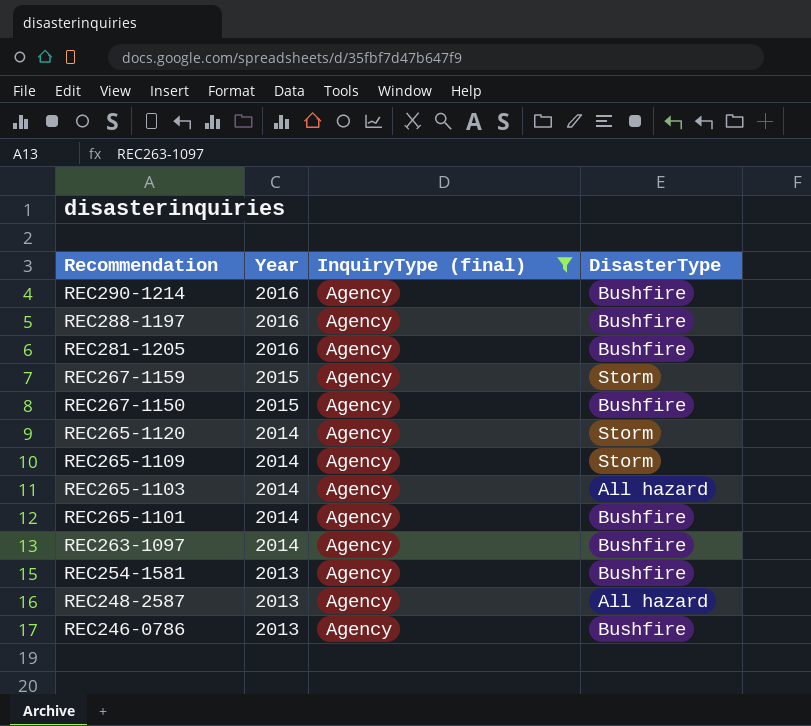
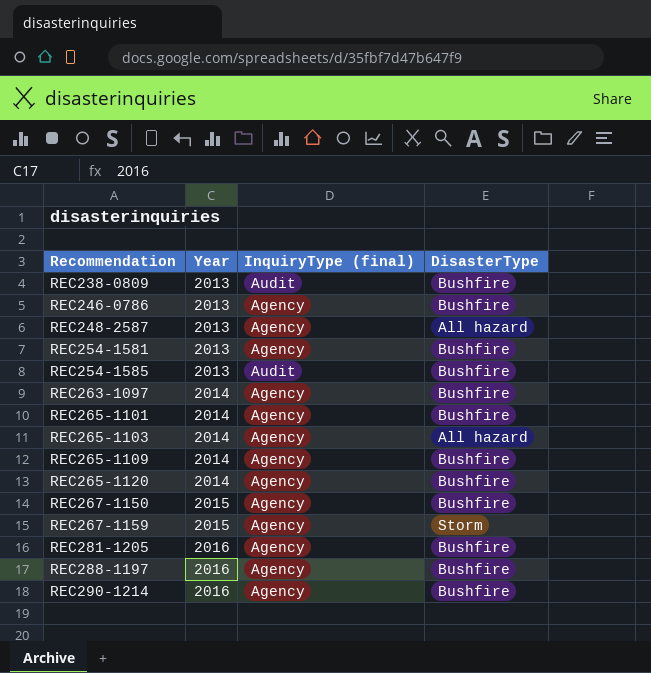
filter: InquiryType (final) = Agency -> none
row order: Recommendation descending -> Recommendation ascending
REC265-1109 | DisasterType: Storm -> Bushfire
REC265-1120 | DisasterType: Storm -> Bushfire

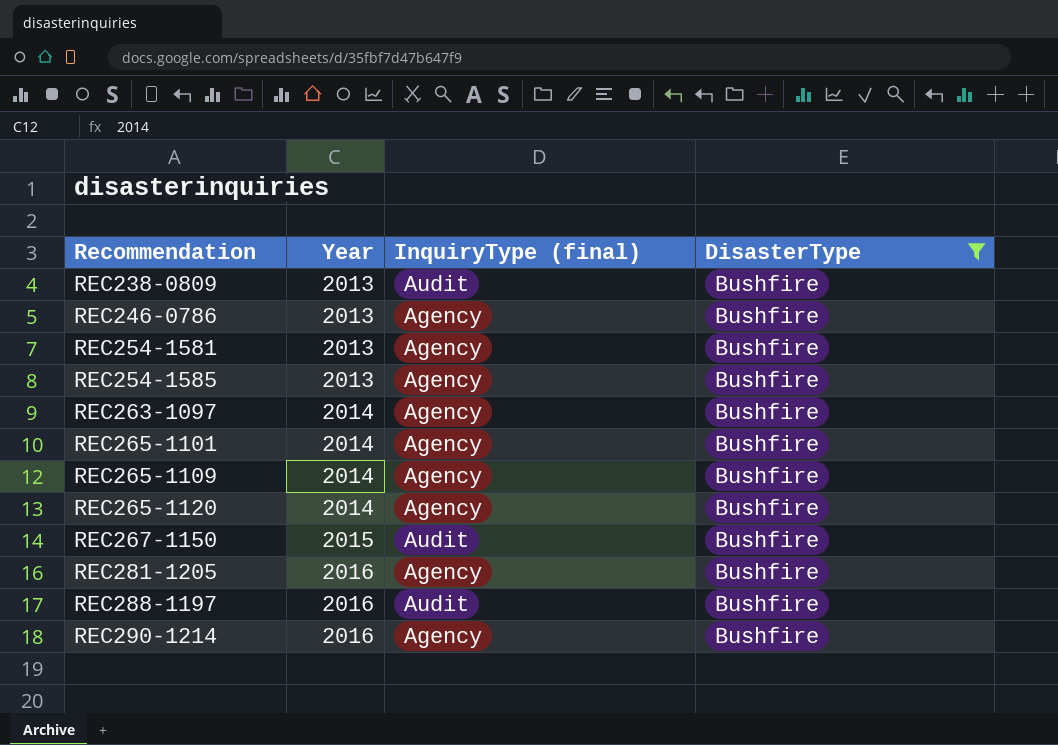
filter: none -> DisasterType = Bushfire
REC254-1585 | InquiryType (final): Audit -> Agency
REC267-1150 | InquiryType (final): Agency -> Audit
REC288-1197 | InquiryType (final): Agency -> Audit

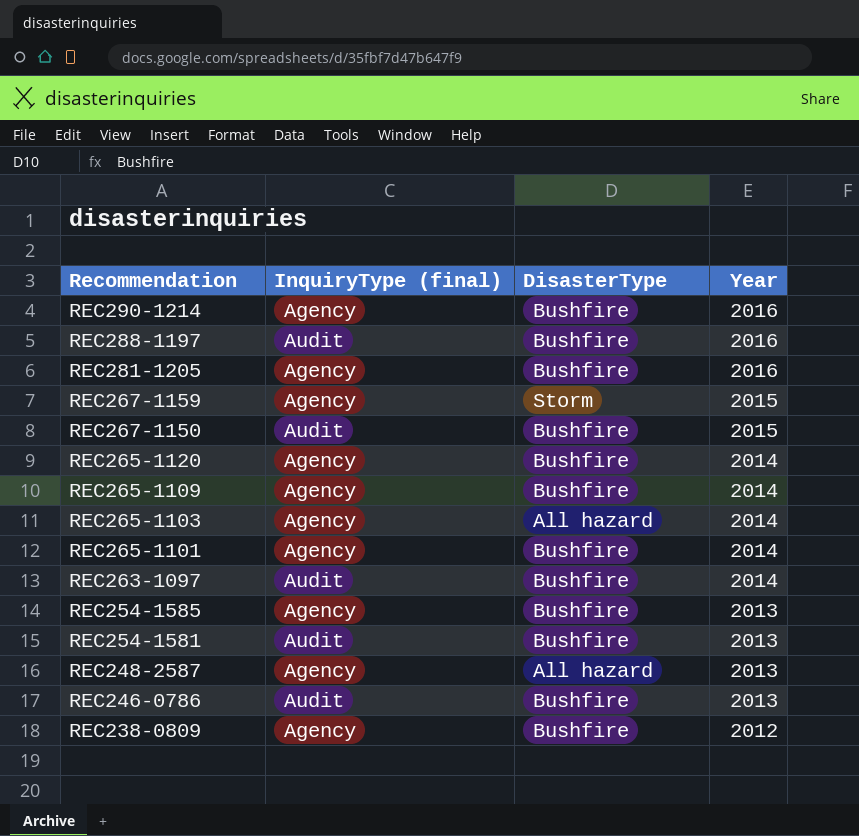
filter: DisasterType = Bushfire -> none
row order: Recommendation ascending -> Recommendation descending
column Year | position: 2 -> 4
REC263-1097 | InquiryType (final): Agency -> Audit
REC254-1581 | InquiryType (final): Agency -> Audit
REC246-0786 | InquiryType (final): Agency -> Audit
REC238-0809 | InquiryType (final): Audit -> Agency
REC238-0809 | Year: 2013 -> 2012

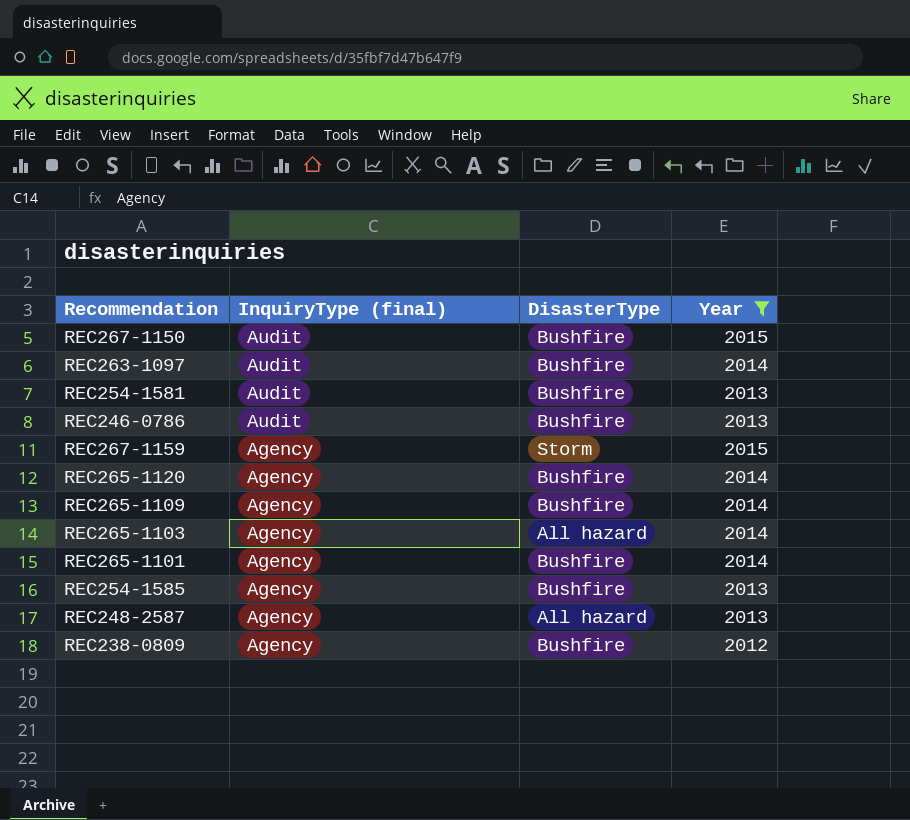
filter: none -> Year != 2016
row order: Recommendation descending -> InquiryType (final) descending

